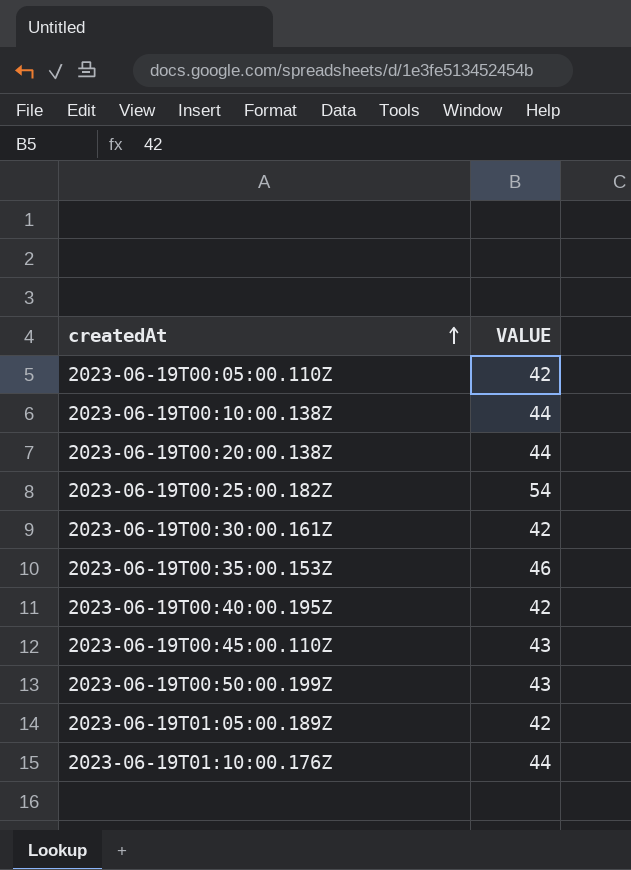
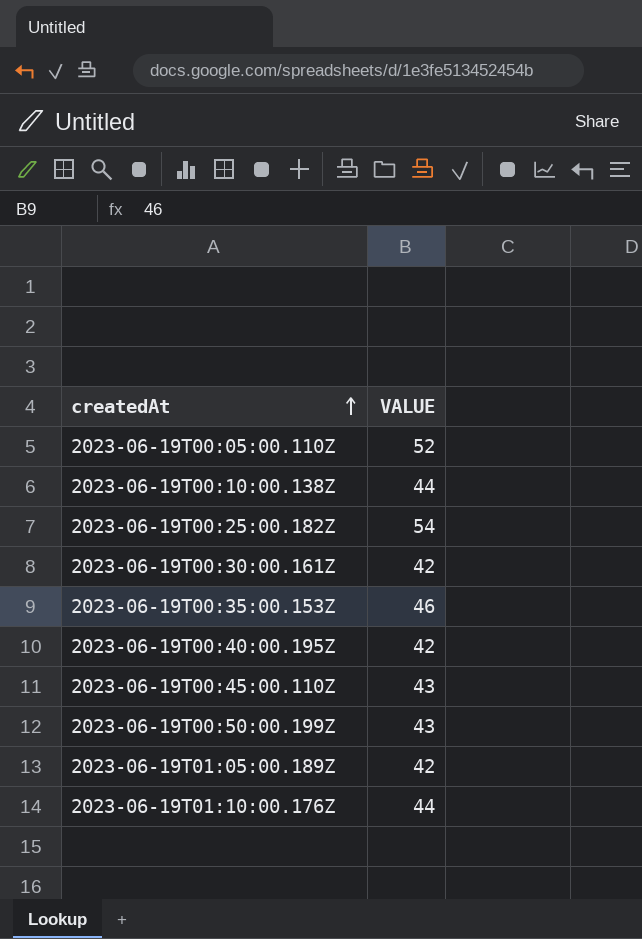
row 2023-06-19T00:20:00.138Z: 44 -> none
2023-06-19T00:05:00.110Z | VALUE: 42 -> 52

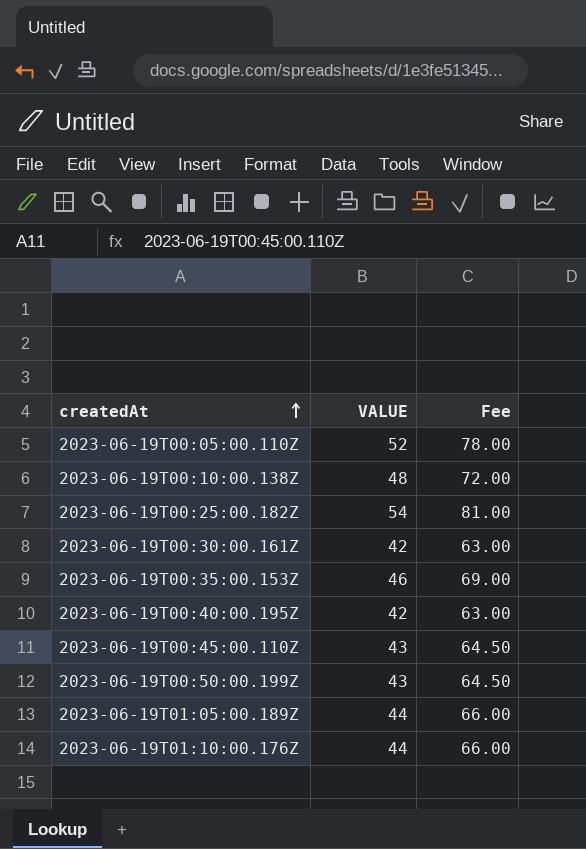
column Fee | formula: none -> [VALUE] * 1.5
2023-06-19T00:10:00.138Z | VALUE: 44 -> 48
2023-06-19T01:05:00.189Z | VALUE: 42 -> 44

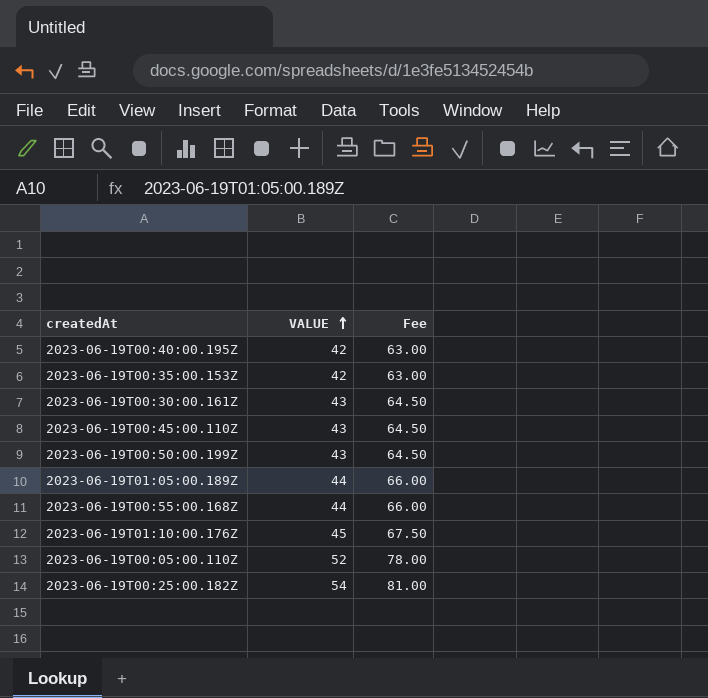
row order: createdAt ascending -> VALUE ascending
row 2023-06-19T00:10:00.138Z: 48 | 72.00 -> none
2023-06-19T00:35:00.153Z | VALUE: 46 -> 42
2023-06-19T00:35:00.153Z | Fee: 69.00 -> 63.00
2023-06-19T00:30:00.161Z | VALUE: 42 -> 43
2023-06-19T00:30:00.161Z | Fee: 63.00 -> 64.50
row 2023-06-19T00:55:00.168Z: none -> 44 | 66.00
2023-06-19T01:10:00.176Z | VALUE: 44 -> 45
2023-06-19T01:10:00.176Z | Fee: 66.00 -> 67.50

